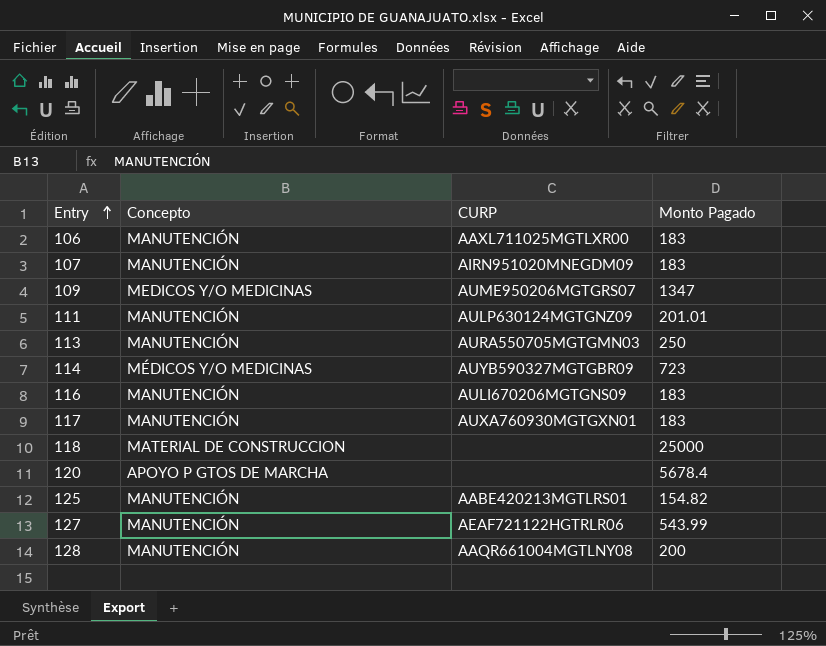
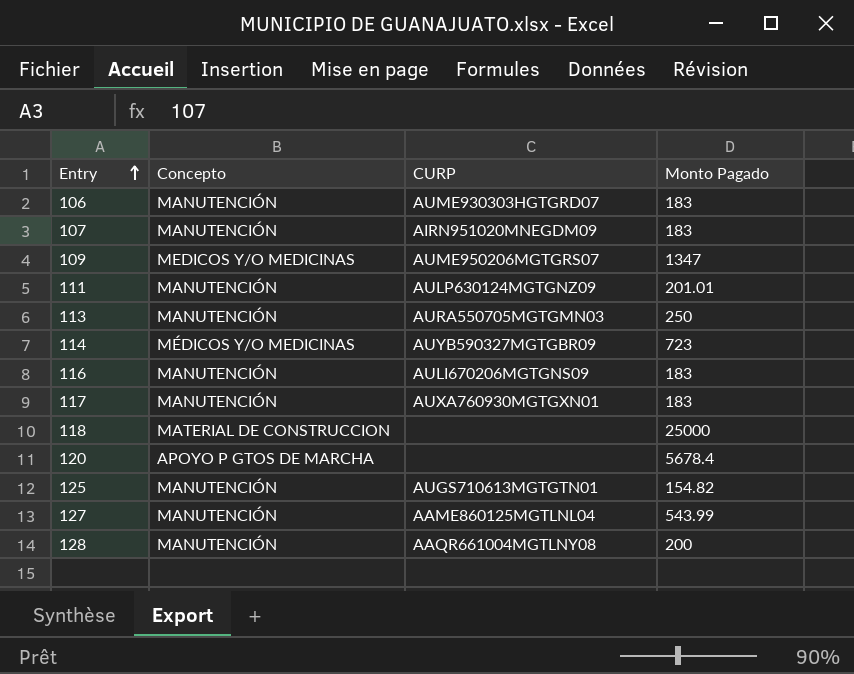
106 | CURP: AAXL711025MGTLXR00 -> AUME930303HGTGRD07
125 | CURP: AABE420213MGTLRS01 -> AUGS710613MGTGTN01
127 | CURP: AEAF721122HGTRLR06 -> AAME860125MGTLNL04

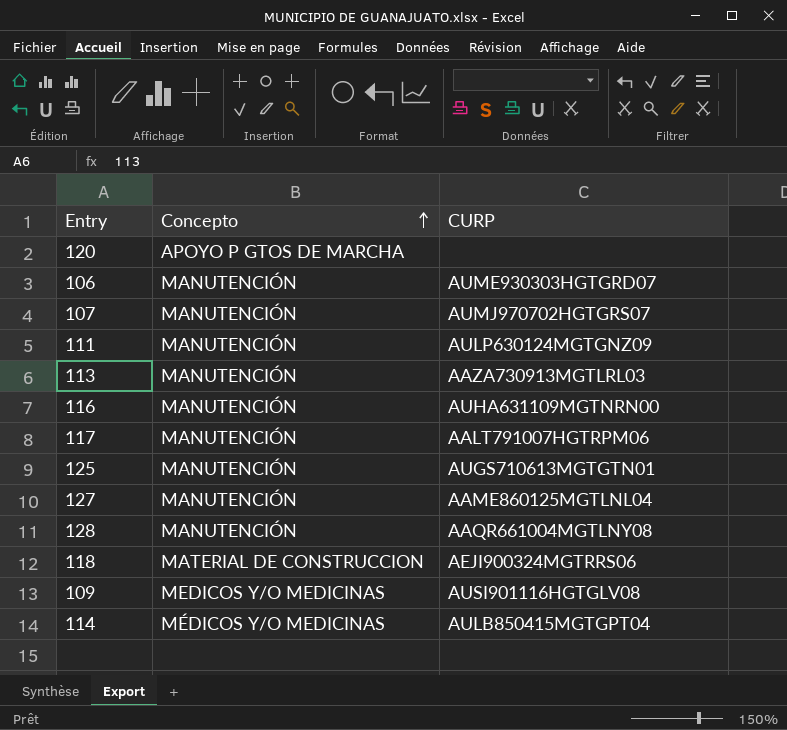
row order: Entry ascending -> Concepto ascending
column Monto Pagado | position: 4 -> none
107 | CURP: AIRN951020MNEGDM09 -> AUMJ970702HGTGRS07
113 | CURP: AURA550705MGTGMN03 -> AAZA730913MGTLRL03
116 | CURP: AULI670206MGTGNS09 -> AUHA631109MGTNRN00
117 | CURP: AUXA760930MGTGXN01 -> AALT791007HGTRPM06
118 | CURP: none -> AEJI900324MGTRRS06
109 | CURP: AUME950206MGTGRS07 -> AUSI901116HGTGLV08
114 | CURP: AUYB590327MGTGBR09 -> AULB850415MGTGPT04

